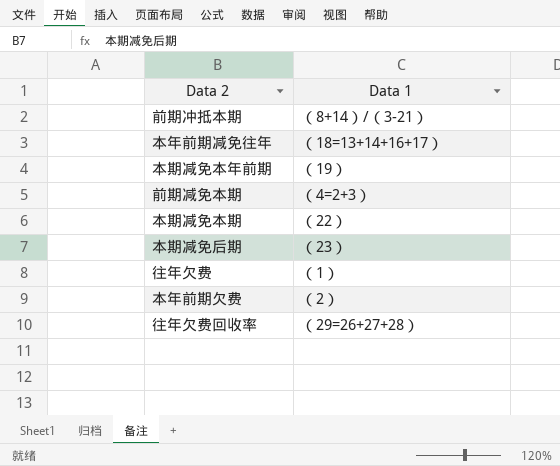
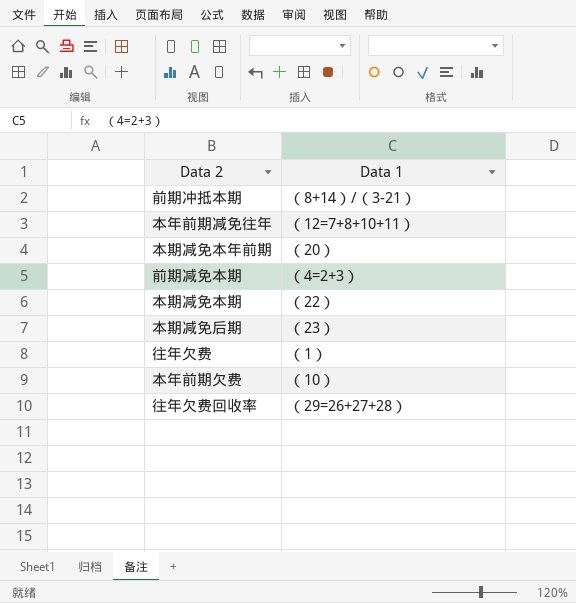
本年前期减免往年 | Data 1: （18=13+14+16+17） -> （12=7+8+10+11）
本期减免本年前期 | Data 1: （19） -> （20）
本年前期欠费 | Data 1: （2） -> （10）

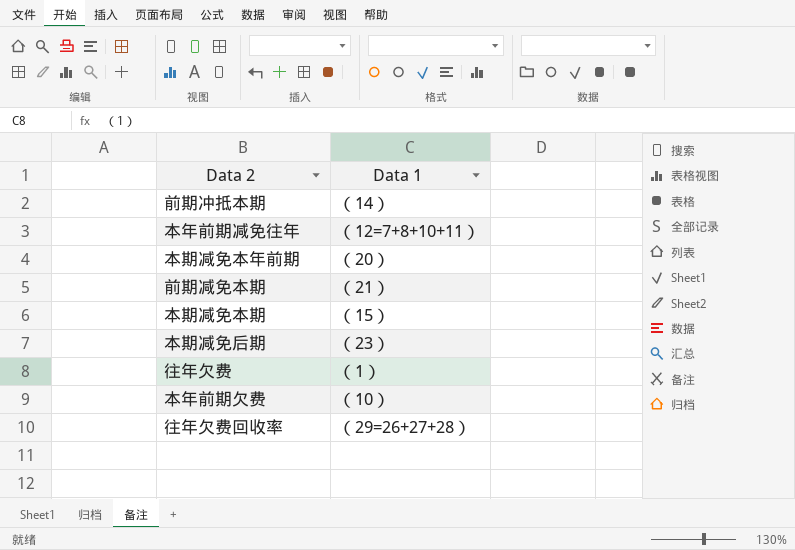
前期冲抵本期 | Data 1: （8+14）/（3-21） -> （14）
前期减免本期 | Data 1: （4=2+3） -> （21）
本期减免本期 | Data 1: （22） -> （15）

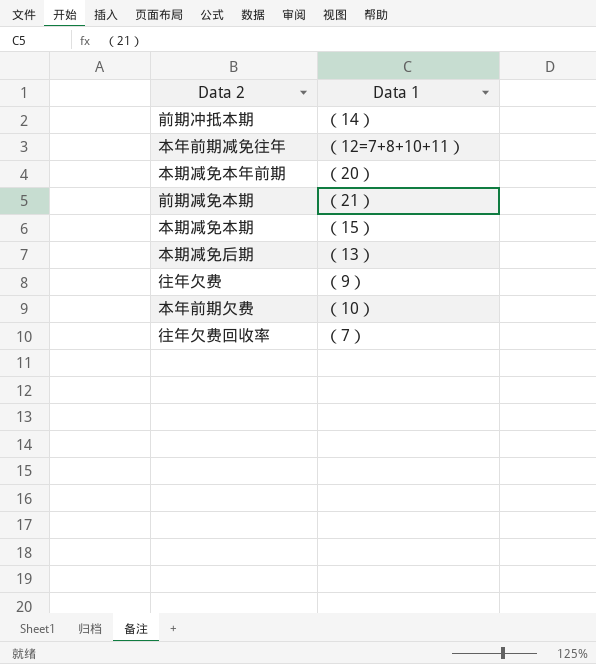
本期减免后期 | Data 1: （23） -> （13）
往年欠费 | Data 1: （1） -> （9）
往年欠费回收率 | Data 1: （29=26+27+28） -> （7）

